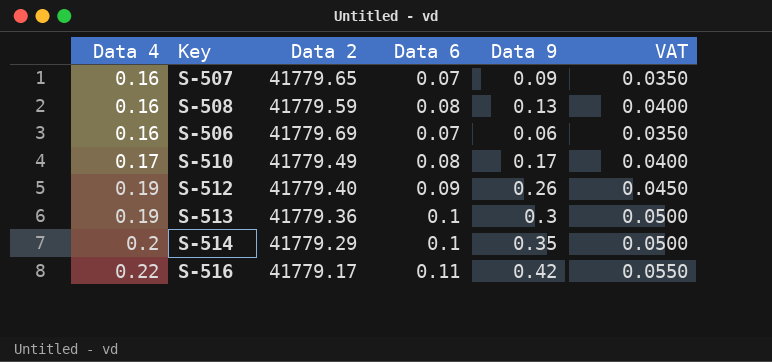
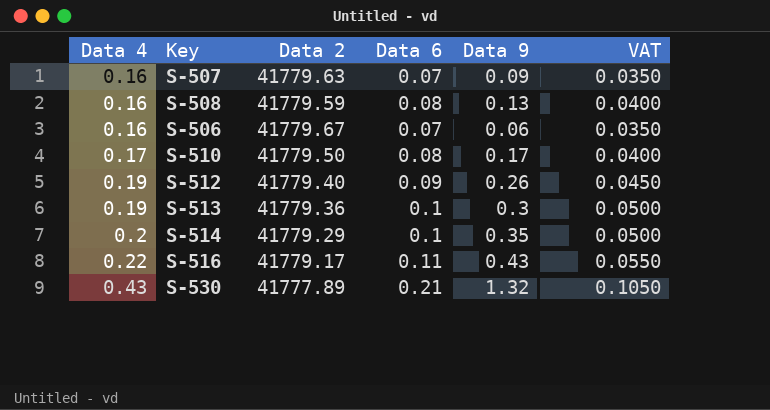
S-507 | Data 2: 41779.65 -> 41779.63
S-506 | Data 2: 41779.69 -> 41779.67
S-510 | Data 2: 41779.49 -> 41779.50
S-516 | Data 9: 0.42 -> 0.43
row S-530: none -> 0.43 | 41777.89 | 0.21 | 1.32 | 0.1050

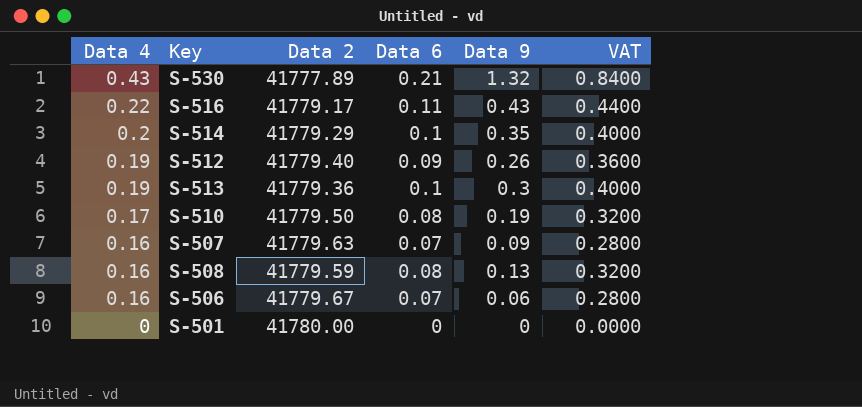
row order: Data 4 ascending -> Data 4 descending
column VAT | formula: [Data 6] * 0.5 -> [Data 6] * 4
S-510 | Data 9: 0.17 -> 0.19
row S-501: none -> 0 | 41780.00 | 0 | 0 | 0.0000

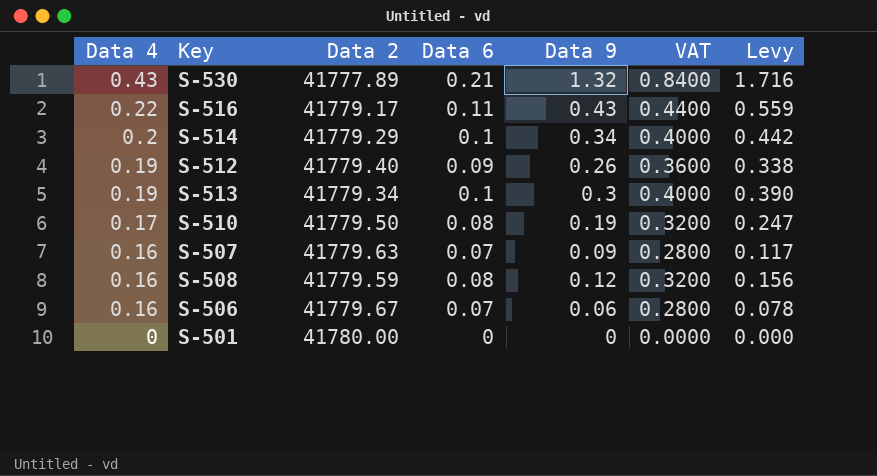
column Levy | formula: none -> [Data 9] * 1.3
S-514 | Data 9: 0.35 -> 0.34
S-513 | Data 2: 41779.36 -> 41779.34
S-508 | Data 9: 0.13 -> 0.12

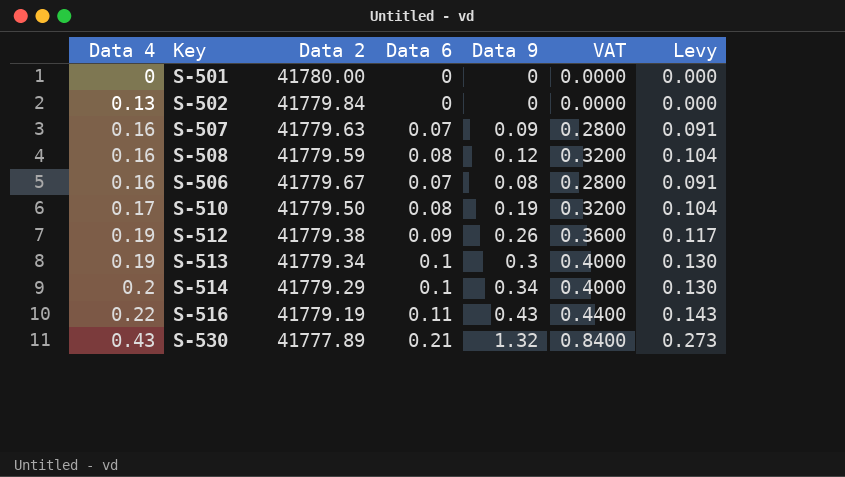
row order: Data 4 descending -> Data 4 ascending
column Levy | formula: [Data 9] * 1.3 -> [Data 6] * 1.3
row S-502: none -> 0.13 | 41779.84 | 0 | 0 | 0.0000 | 0.000
S-506 | Data 9: 0.06 -> 0.08
S-512 | Data 2: 41779.40 -> 41779.38
S-516 | Data 2: 41779.17 -> 41779.19

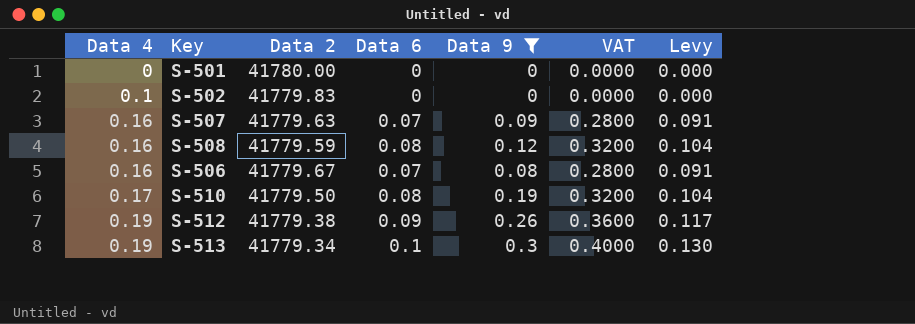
filter: none -> Data 9 <= 0.3
S-502 | Data 4: 0.13 -> 0.1
S-502 | Data 2: 41779.84 -> 41779.83

